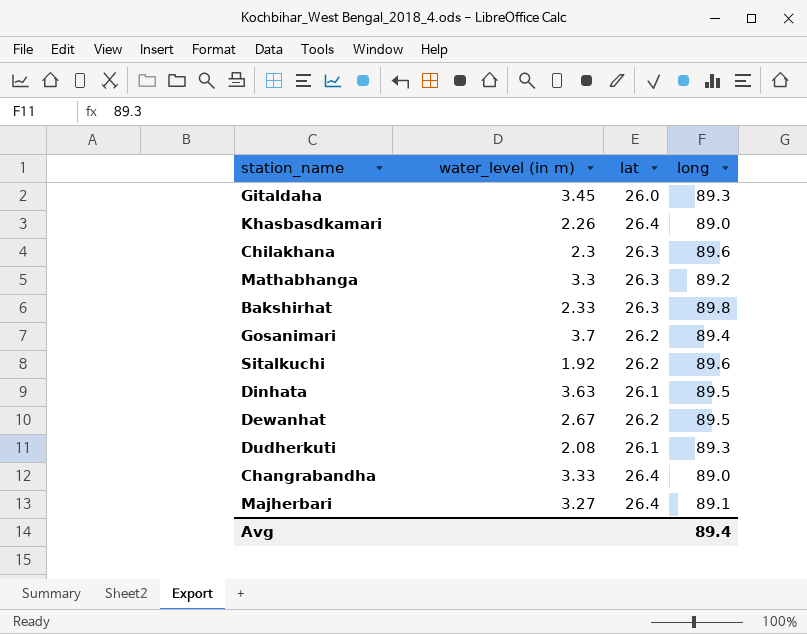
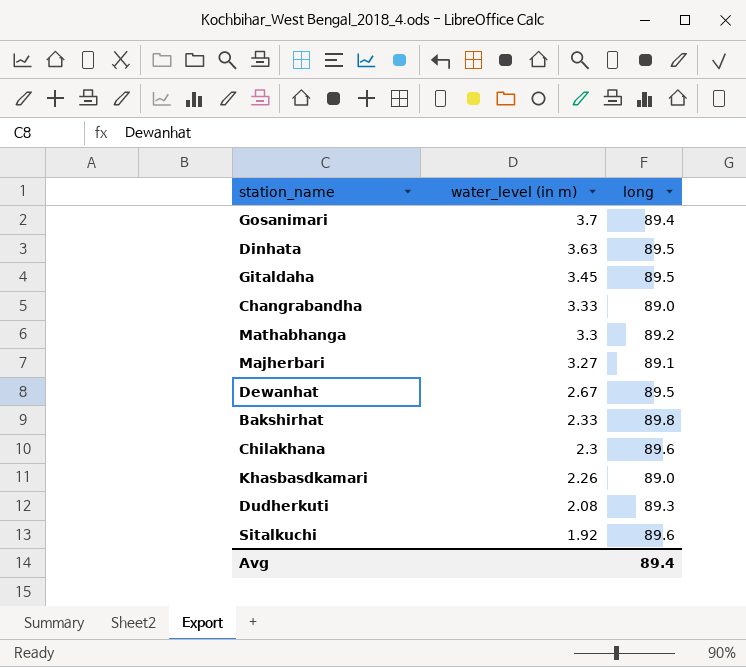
row order: none -> water_level (in m) descending
column lat | position: 3 -> none
Gitaldaha | long: 89.3 -> 89.5

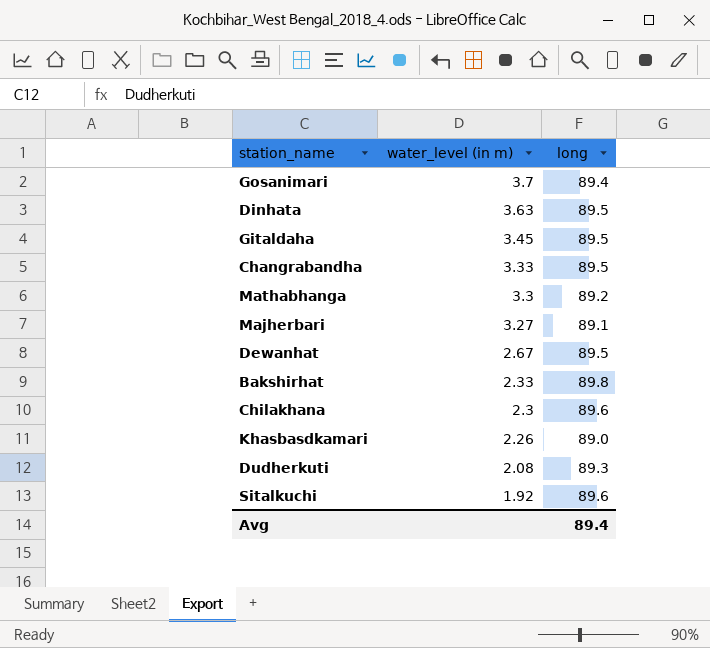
Changrabandha | long: 89.0 -> 89.5

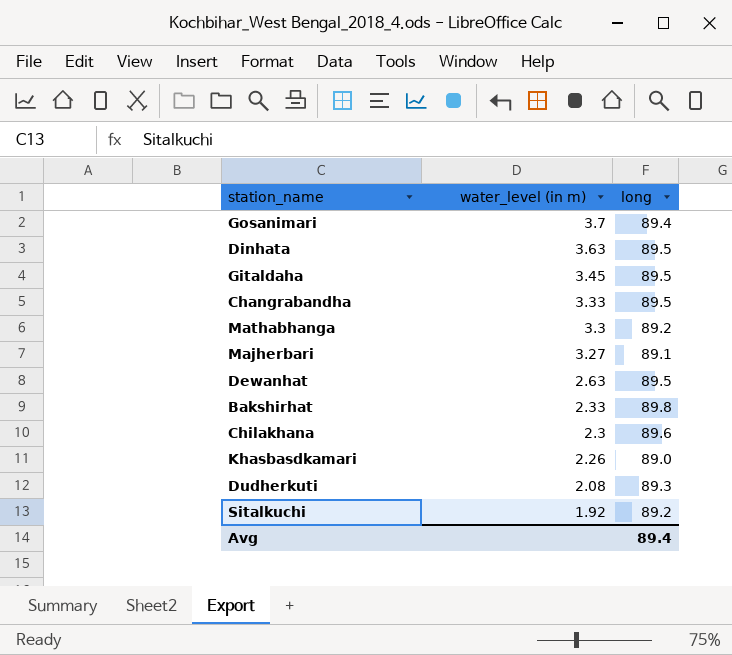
Dewanhat | water_level (in m): 2.67 -> 2.63
Sitalkuchi | long: 89.6 -> 89.2

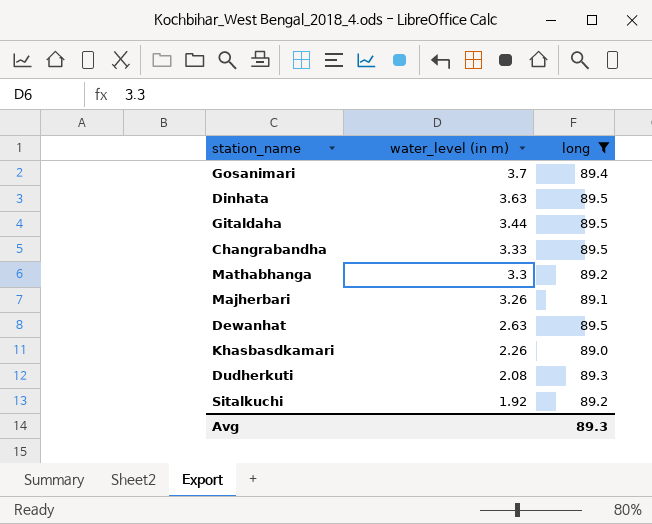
filter: none -> long <= 89.5
Gitaldaha | water_level (in m): 3.45 -> 3.44
Majherbari | water_level (in m): 3.27 -> 3.26
Avg | long: 89.4 -> 89.3

